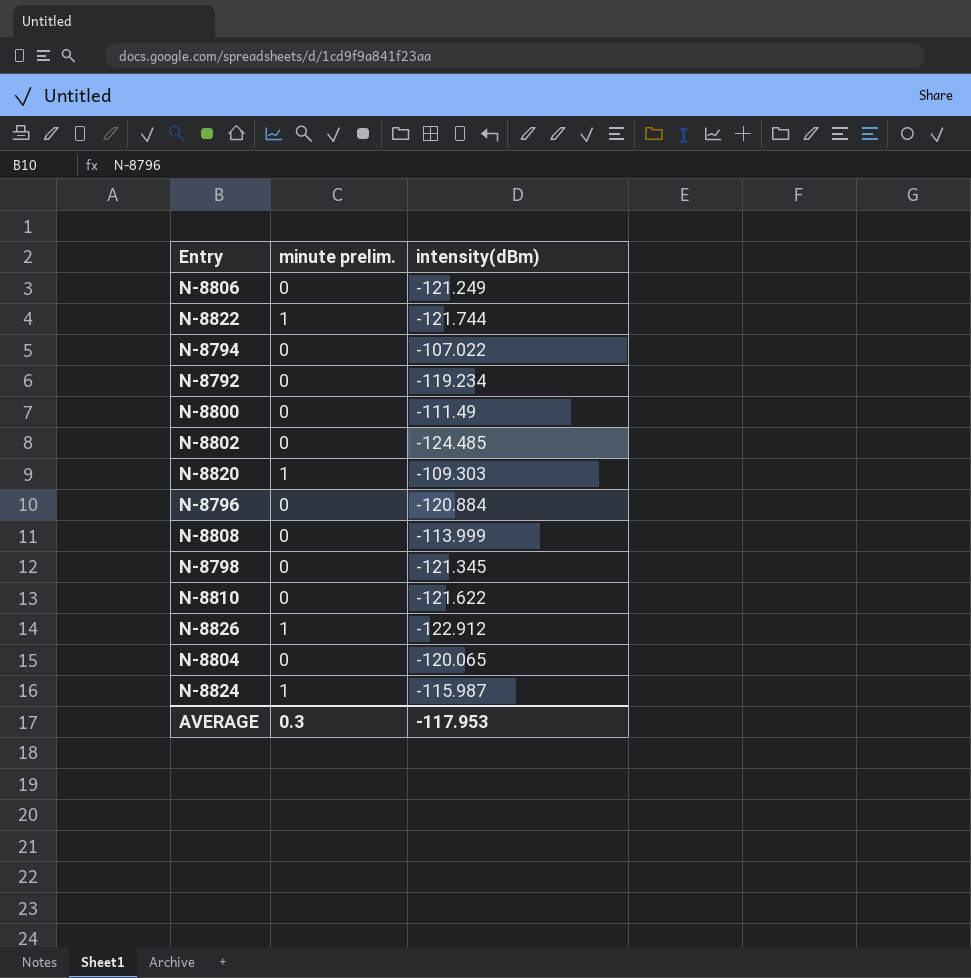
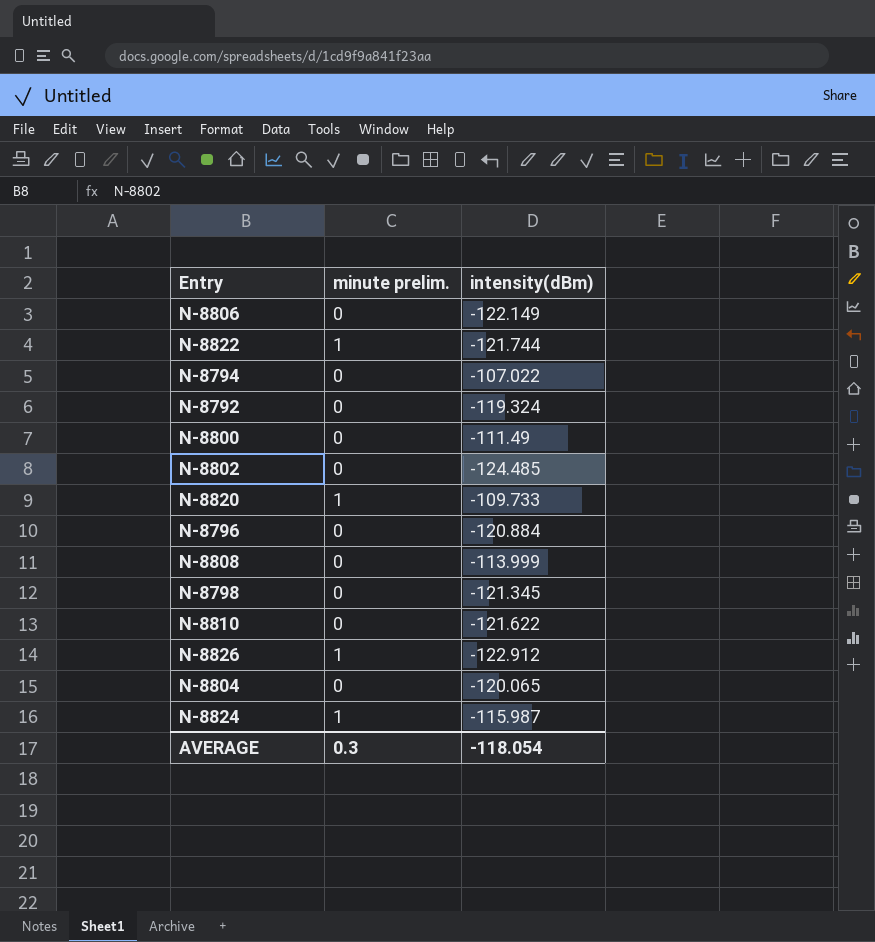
N-8806 | intensity(dBm): -121.249 -> -122.149
N-8792 | intensity(dBm): -119.234 -> -119.324
N-8820 | intensity(dBm): -109.303 -> -109.733
AVERAGE | intensity(dBm): -117.953 -> -118.054

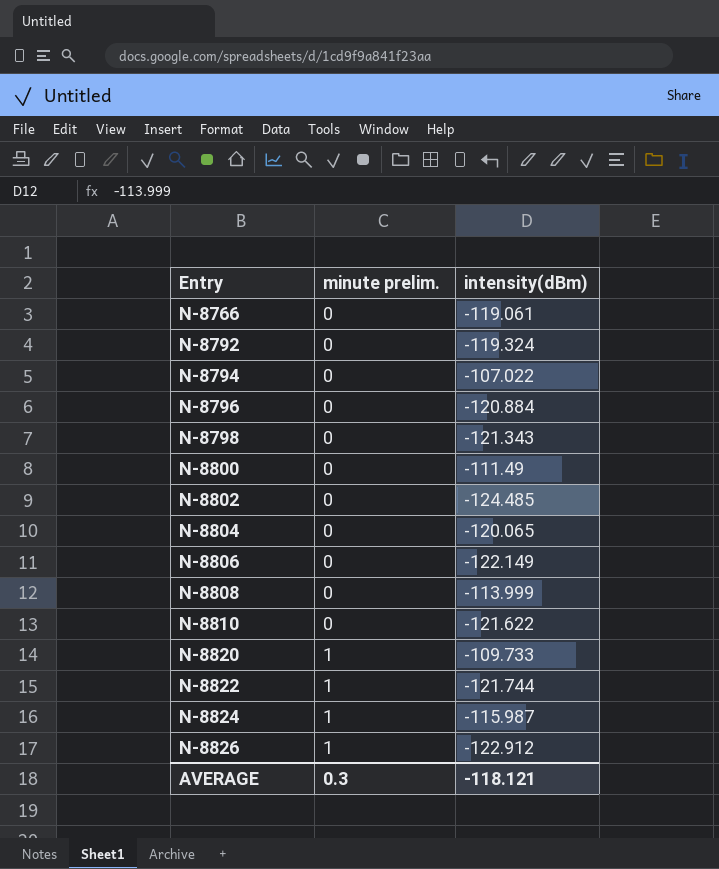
row order: none -> Entry ascending
row N-8766: none -> 0 | -119.061
N-8798 | intensity(dBm): -121.345 -> -121.343
AVERAGE | intensity(dBm): -118.054 -> -118.121

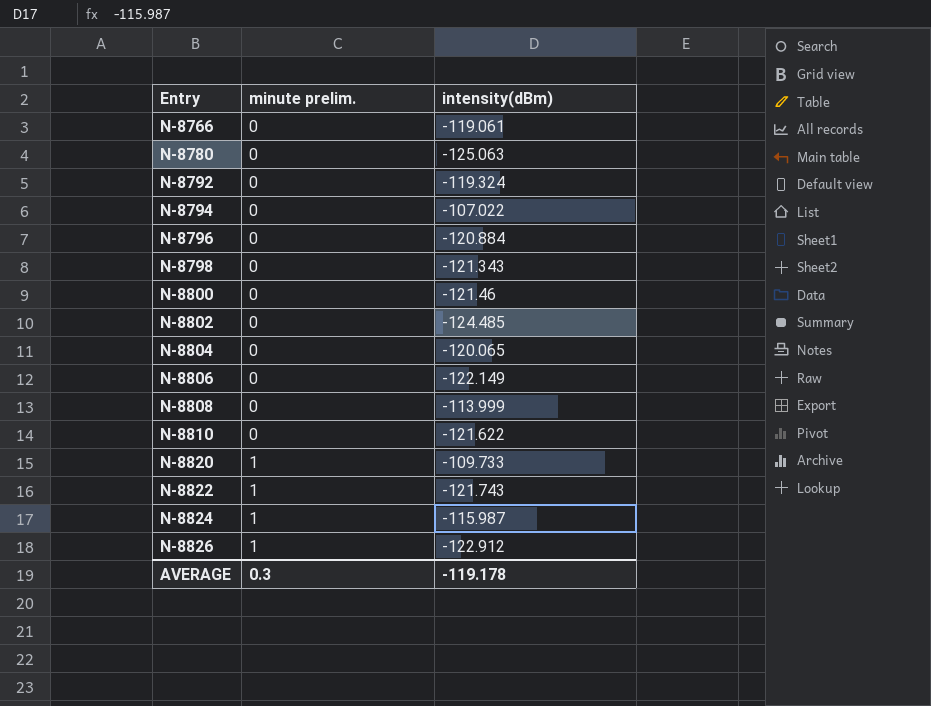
row N-8780: none -> 0 | -125.063
N-8800 | intensity(dBm): -111.49 -> -121.46
N-8822 | intensity(dBm): -121.744 -> -121.743
AVERAGE | intensity(dBm): -118.121 -> -119.178

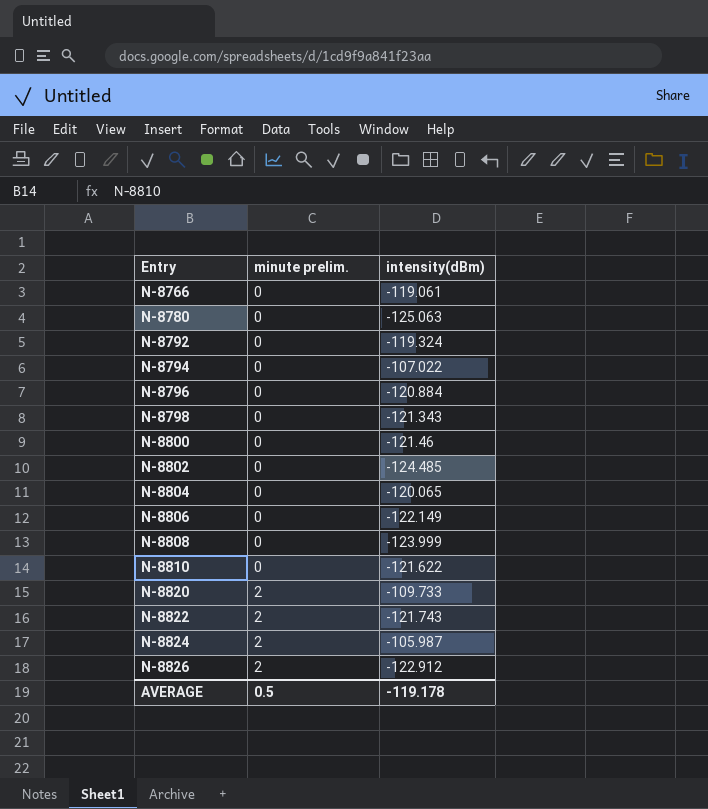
N-8808 | intensity(dBm): -113.999 -> -123.999
N-8820 | minute prelim.: 1 -> 2
N-8822 | minute prelim.: 1 -> 2
N-8824 | minute prelim.: 1 -> 2
N-8824 | intensity(dBm): -115.987 -> -105.987
N-8826 | minute prelim.: 1 -> 2
AVERAGE | minute prelim.: 0.3 -> 0.5

